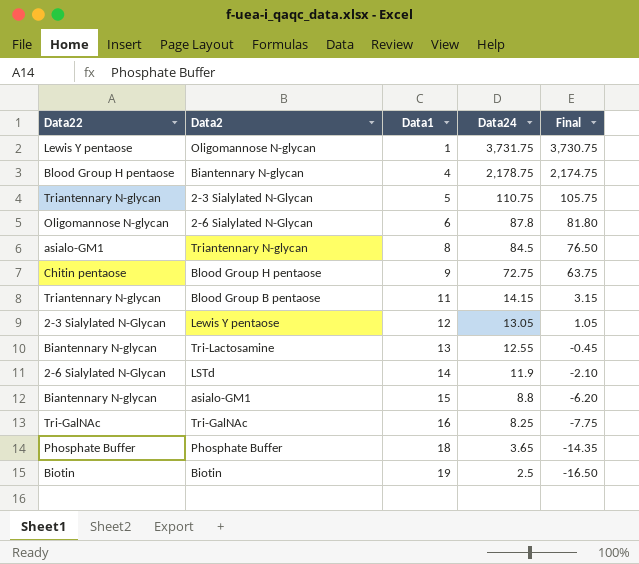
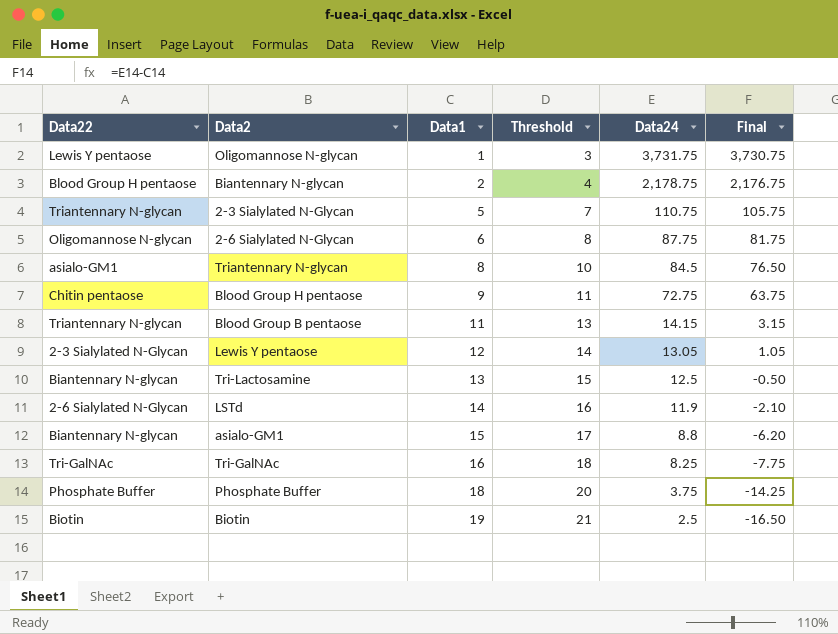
column Threshold | formula: none -> [Data1] + 2
Biantennary N-glycan | Data1: 4 -> 2
Biantennary N-glycan | Final: 2,174.75 -> 2,176.75
2-6 Sialylated N-Glycan | Data24: 87.8 -> 87.75
2-6 Sialylated N-Glycan | Final: 81.80 -> 81.75
Tri-Lactosamine | Data24: 12.55 -> 12.5
Tri-Lactosamine | Final: -0.45 -> -0.50
Phosphate Buffer | Data24: 3.65 -> 3.75
Phosphate Buffer | Final: -14.35 -> -14.25

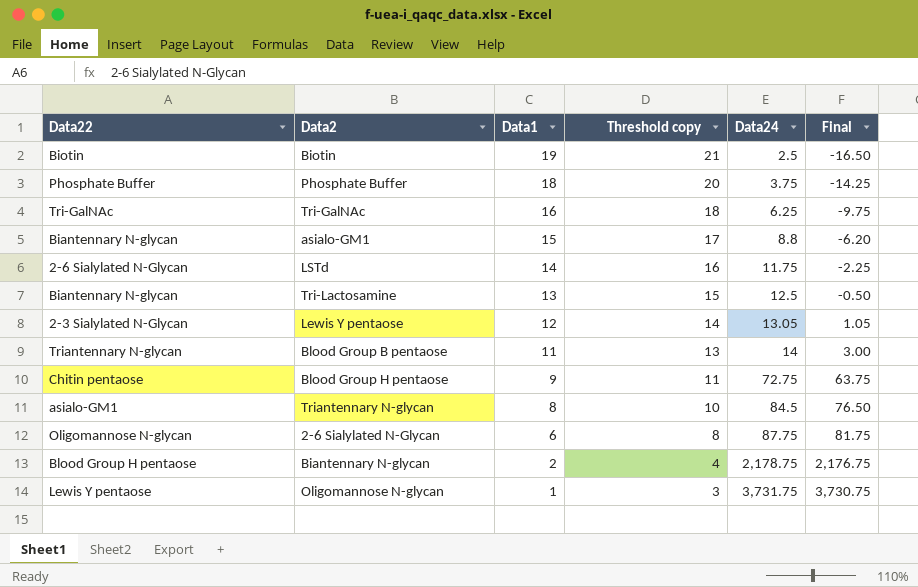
row order: Data1 ascending -> Data1 descending
column name: Threshold -> Threshold copy
row 2-3 Sialylated N-Glycan: Triantennary N-glycan | 5 | 7 | 110.75 | 105.75 -> none
Tri-GalNAc | Data24: 8.25 -> 6.25
Tri-GalNAc | Final: -7.75 -> -9.75
LSTd | Data24: 11.9 -> 11.75
LSTd | Final: -2.10 -> -2.25
Blood Group B pentaose | Data24: 14.15 -> 14
Blood Group B pentaose | Final: 3.15 -> 3.00

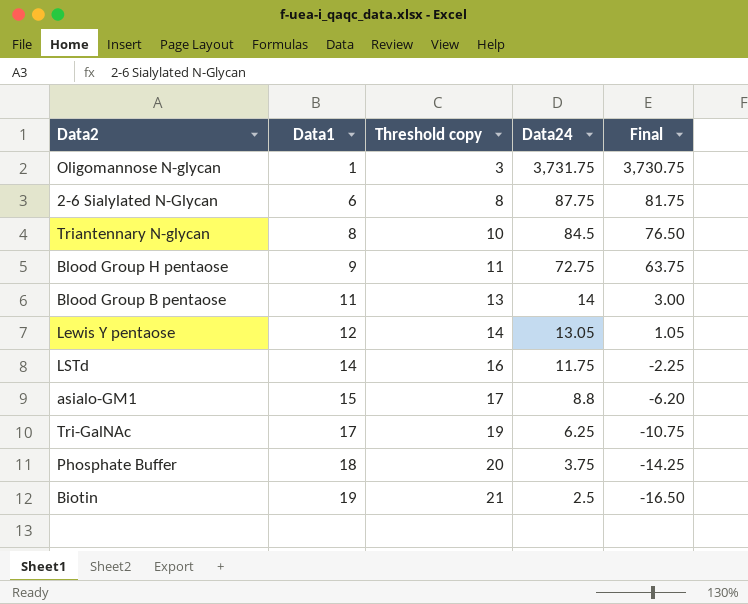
row order: Data1 descending -> Data1 ascending
column Data22 | position: 1 -> none
row Tri-Lactosamine: Biantennary N-glycan | 13 | 15 | 12.5 | -0.50 -> none
row Biantennary N-glycan: Blood Group H pentaose | 2 | 4 | 2,178.75 | 2,176.75 -> none
Tri-GalNAc | Data1: 16 -> 17
Tri-GalNAc | Threshold copy: 18 -> 19
Tri-GalNAc | Final: -9.75 -> -10.75

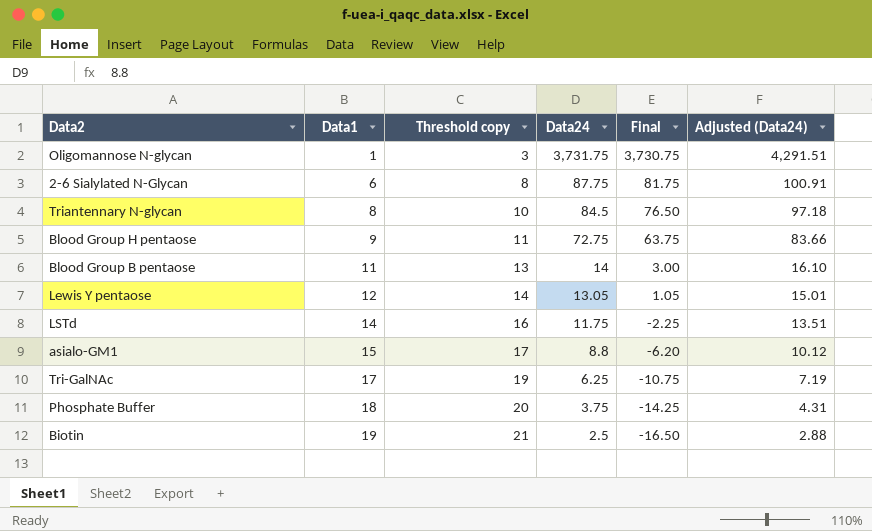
column Adjusted (Data24) | formula: none -> [Data24] * 1.15

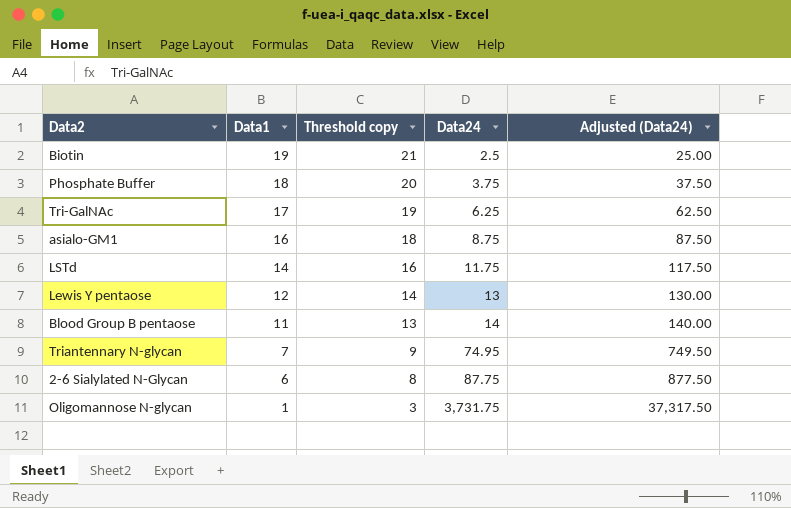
row order: Data1 ascending -> Data1 descending
column Final | formula: [Data24] - [Data1] -> none
column Adjusted (Data24) | formula: [Data24] * 1.15 -> [Data24] * 10
row Blood Group H pentaose: 9 | 11 | 72.75 | 63.75 | 83.66 -> none
asialo-GM1 | Data1: 15 -> 16
asialo-GM1 | Threshold copy: 17 -> 18
asialo-GM1 | Data24: 8.8 -> 8.75
Lewis Y pentaose | Data24: 13.05 -> 13
Triantennary N-glycan | Data1: 8 -> 7
Triantennary N-glycan | Threshold copy: 10 -> 9
Triantennary N-glycan | Data24: 84.5 -> 74.95

